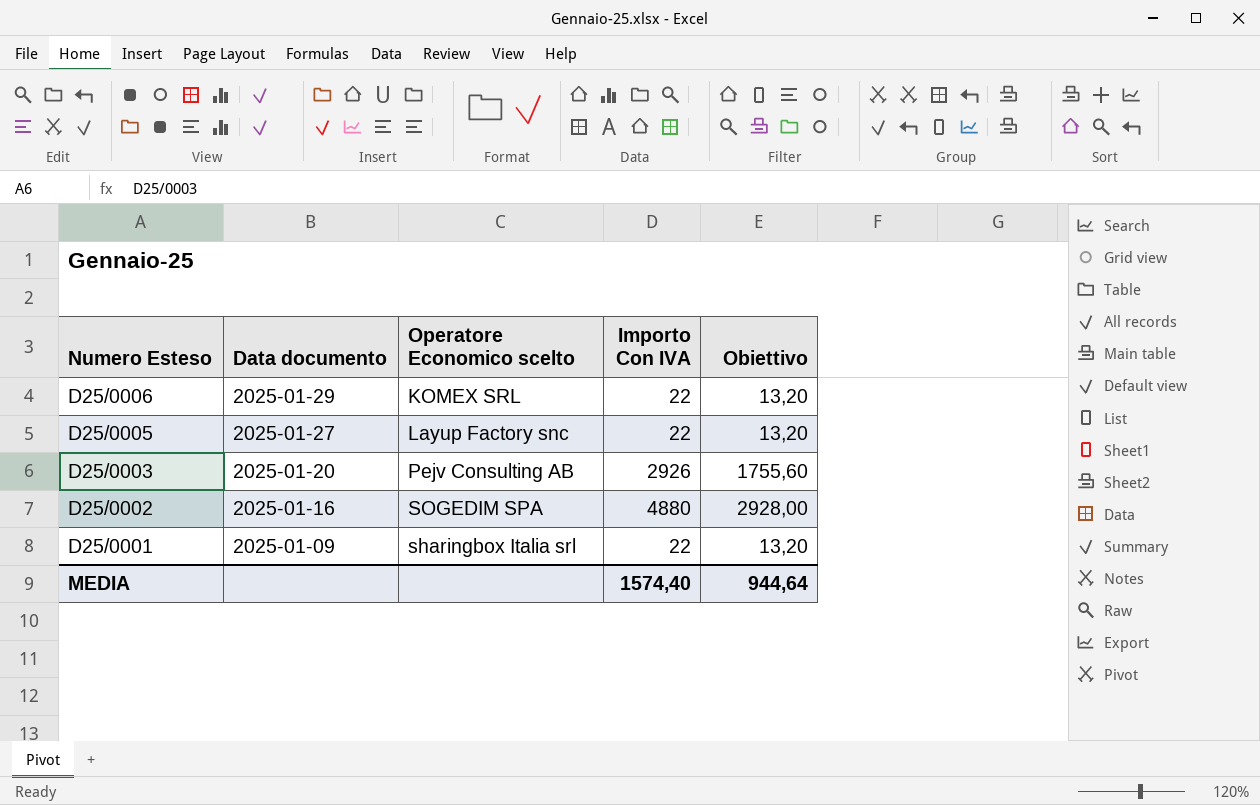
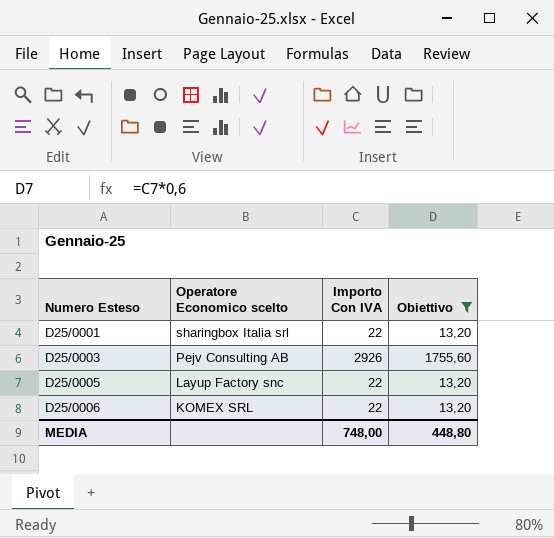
filter: none -> Obiettivo != 2928,00
row order: Numero Esteso descending -> Numero Esteso ascending
column Data documento | position: 2 -> none
MEDIA | Importo Con IVA: 1574,40 -> 748,00
MEDIA | Obiettivo: 944,64 -> 448,80

